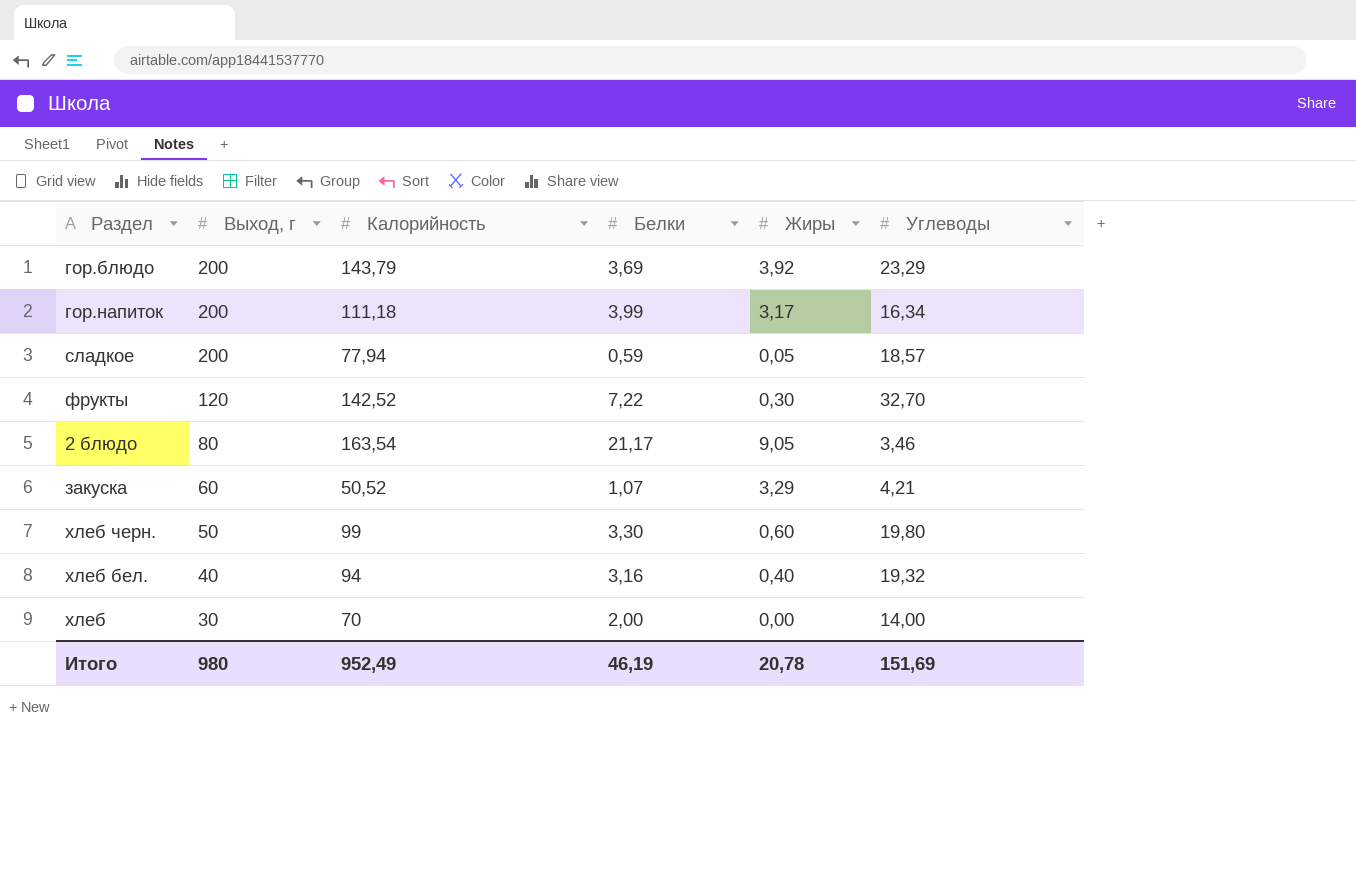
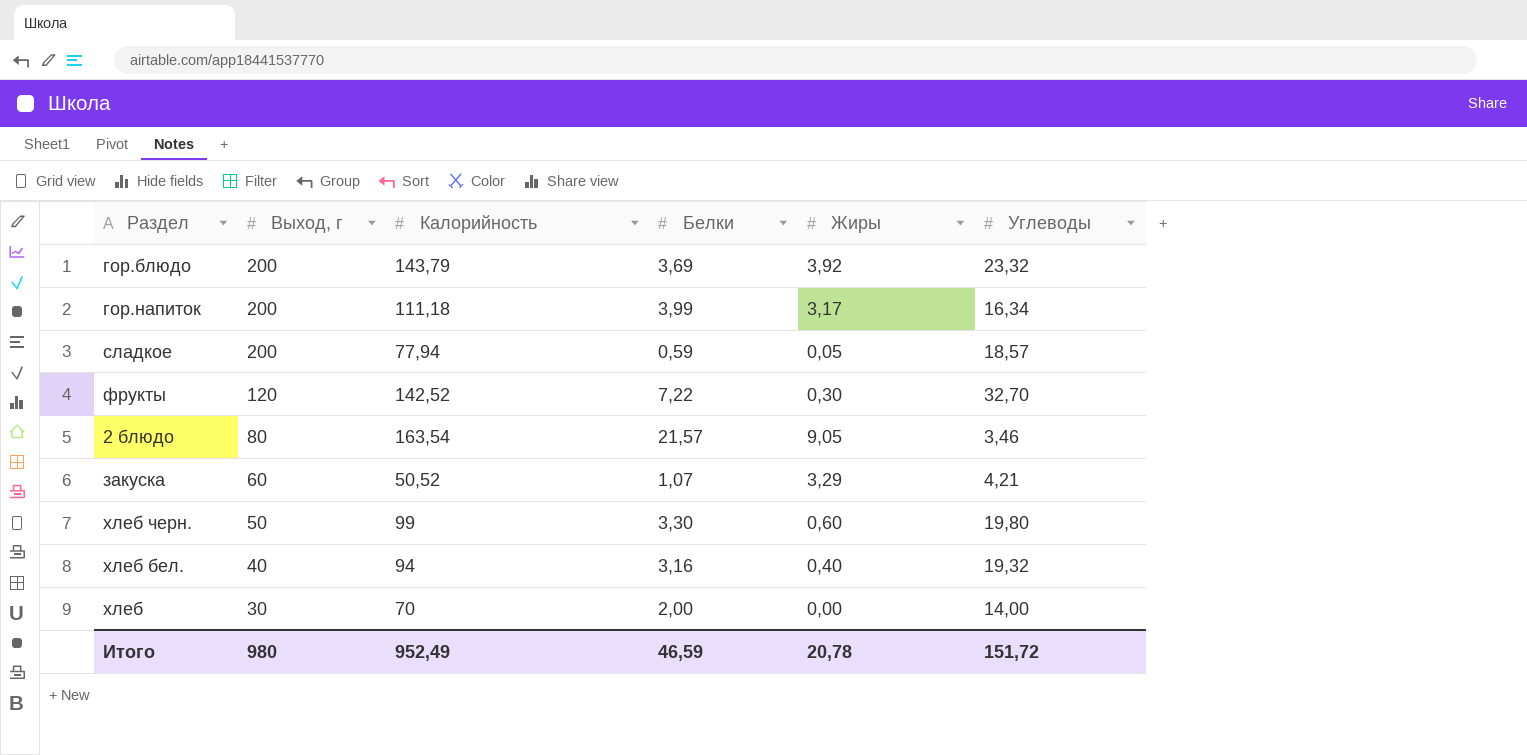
гор.блюдо | Углеводы: 23,29 -> 23,32
2 блюдо | Белки: 21,17 -> 21,57
Итого | Белки: 46,19 -> 46,59
Итого | Углеводы: 151,69 -> 151,72

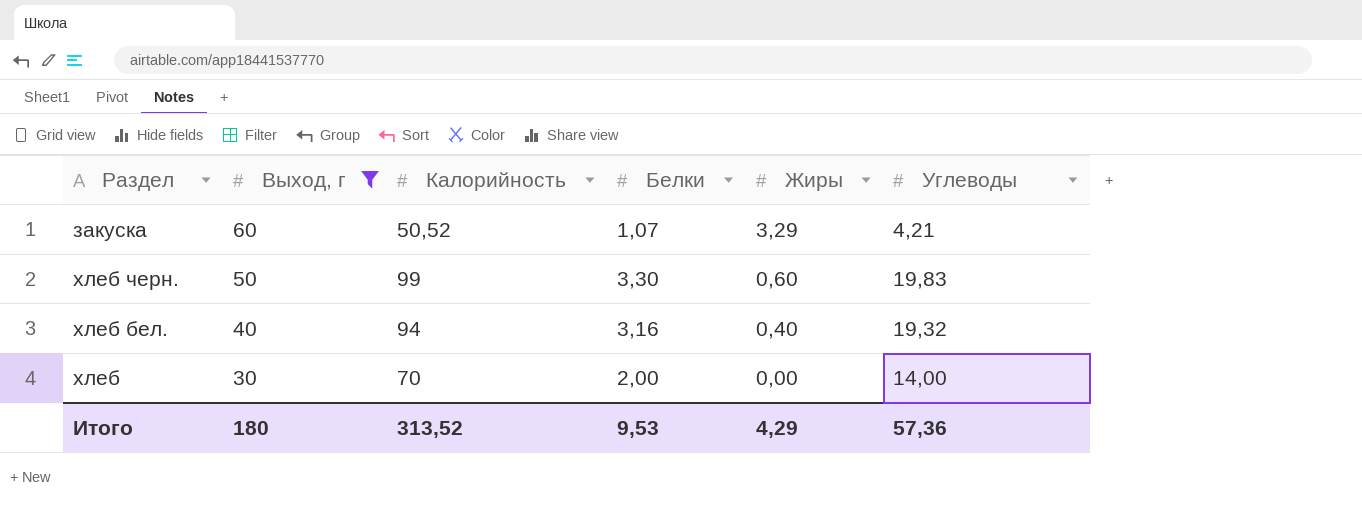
filter: none -> Выход, г <= 60
хлеб черн. | Углеводы: 19,80 -> 19,83
Итого | Выход, г: 980 -> 180
Итого | Калорийность: 952,49 -> 313,52
Итого | Белки: 46,59 -> 9,53
Итого | Жиры: 20,78 -> 4,29
Итого | Углеводы: 151,72 -> 57,36

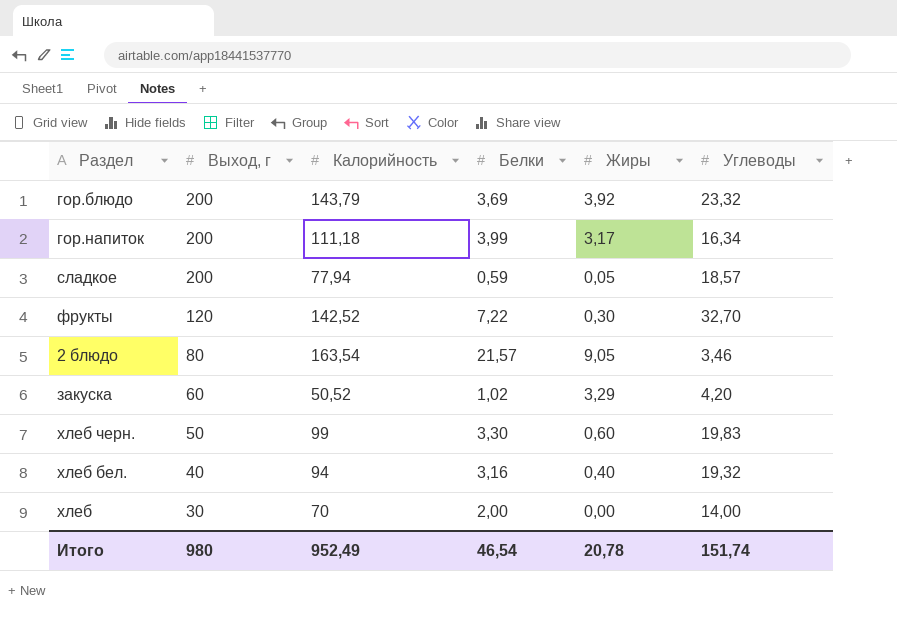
filter: Выход, г <= 60 -> none
закуска | Белки: 1,07 -> 1,02
закуска | Углеводы: 4,21 -> 4,20
Итого | Выход, г: 180 -> 980
Итого | Калорийность: 313,52 -> 952,49
Итого | Белки: 9,53 -> 46,54
Итого | Жиры: 4,29 -> 20,78
Итого | Углеводы: 57,36 -> 151,74

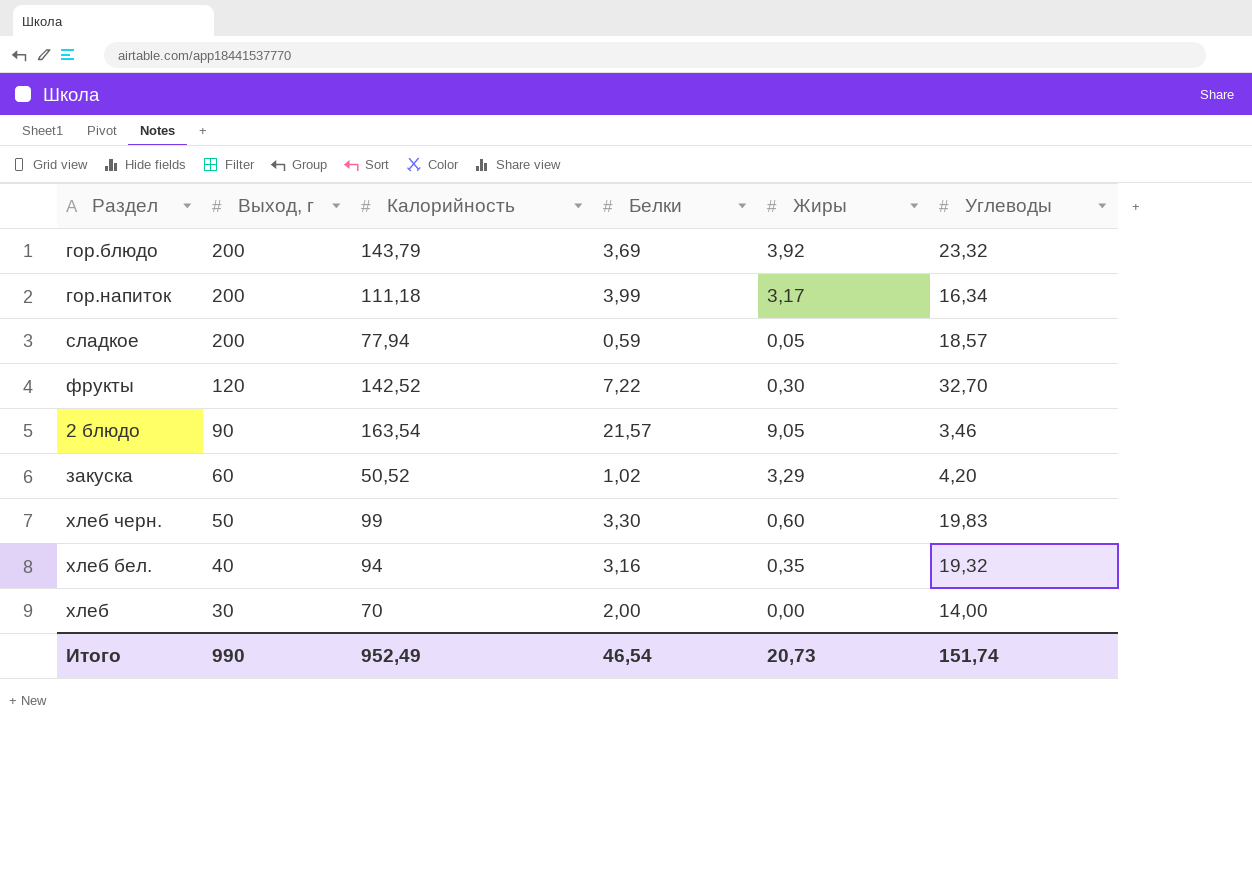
2 блюдо | Выход, г: 80 -> 90
хлеб бел. | Жиры: 0,40 -> 0,35
Итого | Выход, г: 980 -> 990
Итого | Жиры: 20,78 -> 20,73

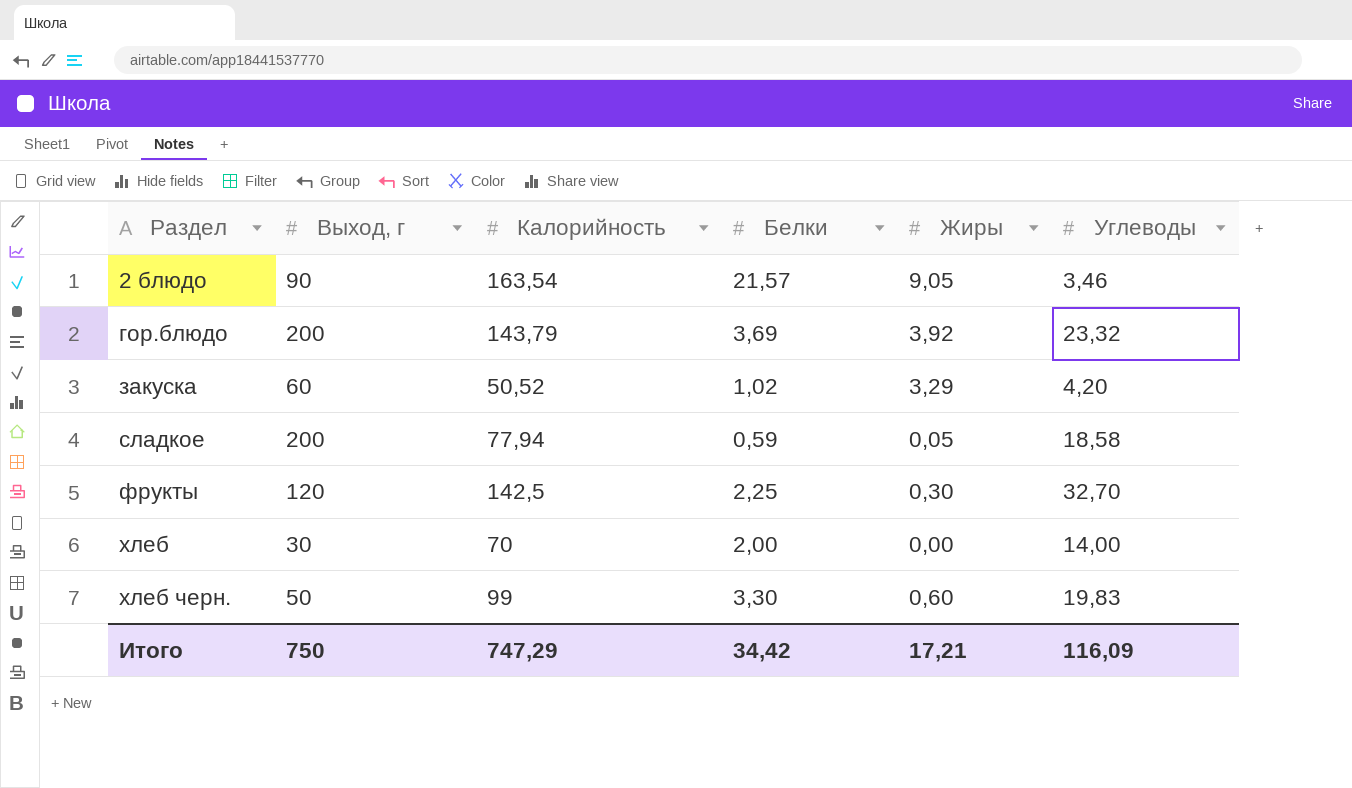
row order: Выход, г descending -> Раздел ascending
row гор.напиток: 200 | 111,18 | 3,99 | 3,17 | 16,34 -> none
row хлеб бел.: 40 | 94 | 3,16 | 0,35 | 19,32 -> none
сладкое | Углеводы: 18,57 -> 18,58
фрукты | Калорийность: 142,52 -> 142,5
фрукты | Белки: 7,22 -> 2,25
Итого | Выход, г: 990 -> 750
Итого | Калорийность: 952,49 -> 747,29
Итого | Белки: 46,54 -> 34,42
Итого | Жиры: 20,73 -> 17,21
Итого | Углеводы: 151,74 -> 116,09

